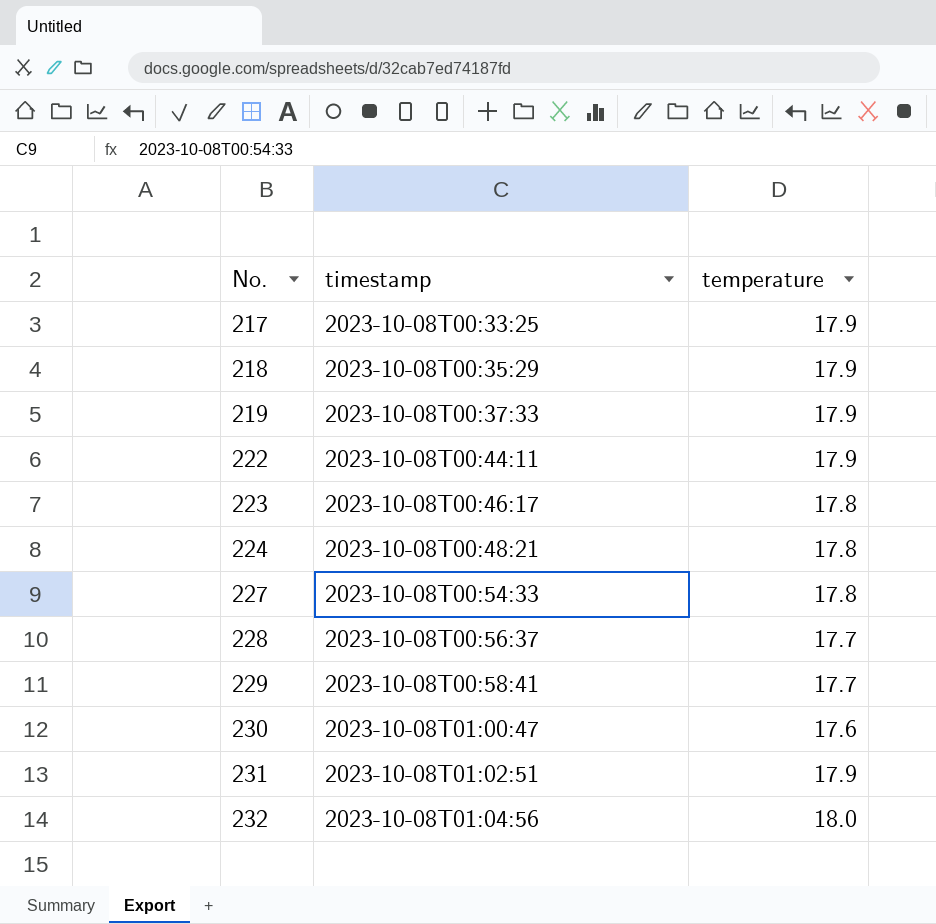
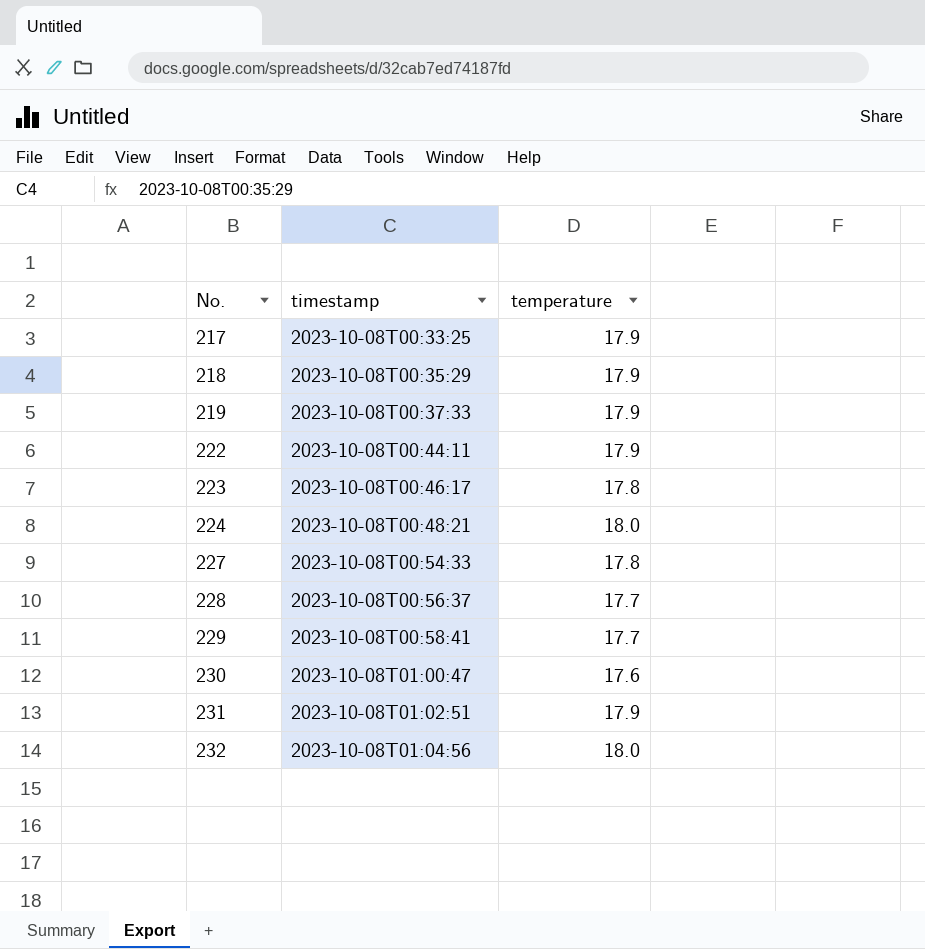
224 | temperature: 17.8 -> 18.0

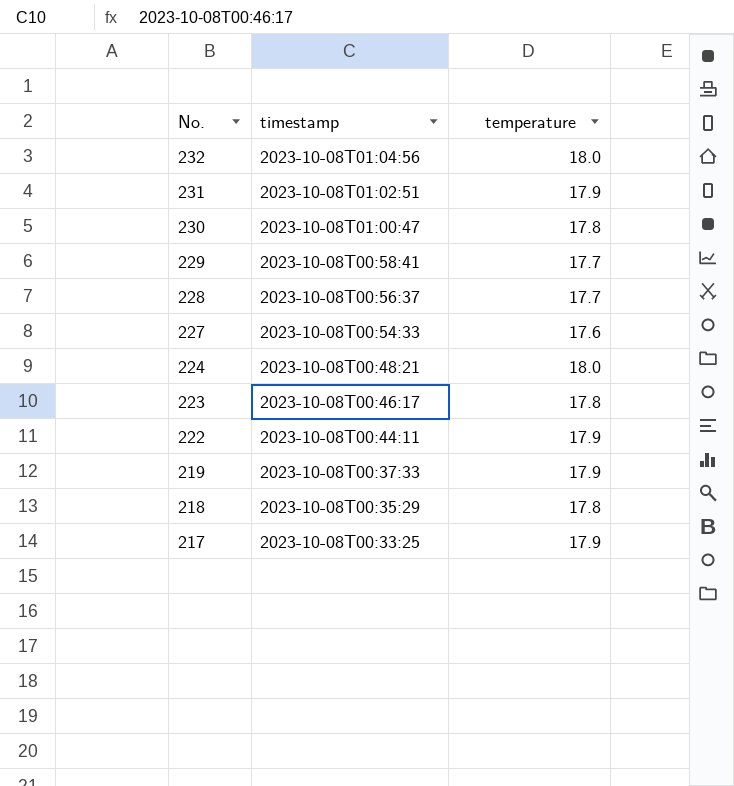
row order: No. ascending -> No. descending
230 | temperature: 17.6 -> 17.8
227 | temperature: 17.8 -> 17.6
218 | temperature: 17.9 -> 17.8

